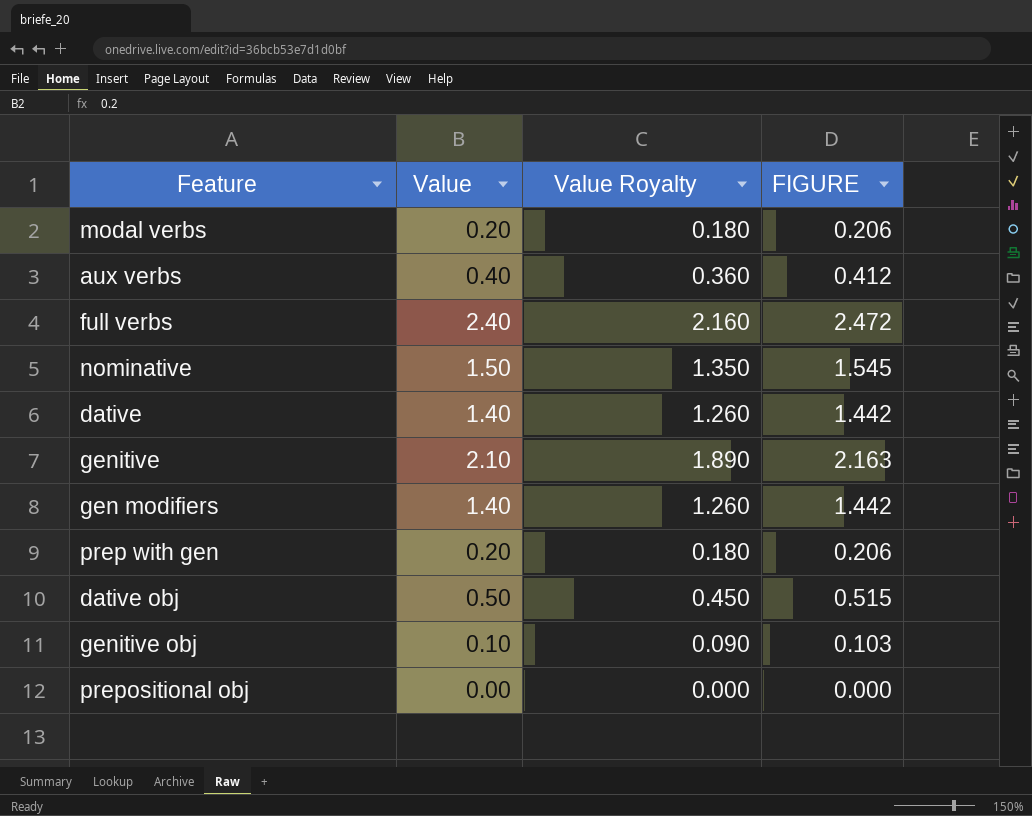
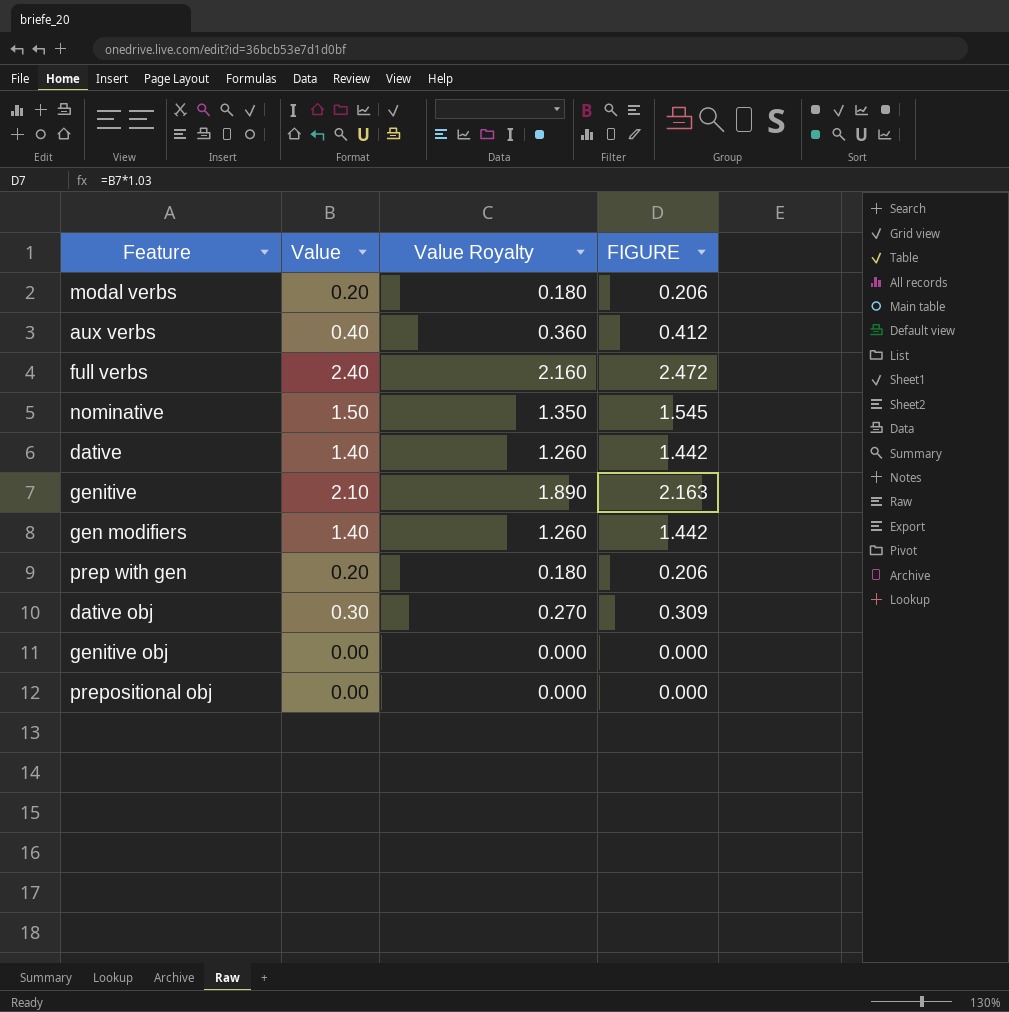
dative obj | Value: 0.50 -> 0.30
dative obj | Value Royalty: 0.450 -> 0.270
dative obj | FIGURE: 0.515 -> 0.309
genitive obj | Value: 0.10 -> 0.00
genitive obj | Value Royalty: 0.090 -> 0.000
genitive obj | FIGURE: 0.103 -> 0.000

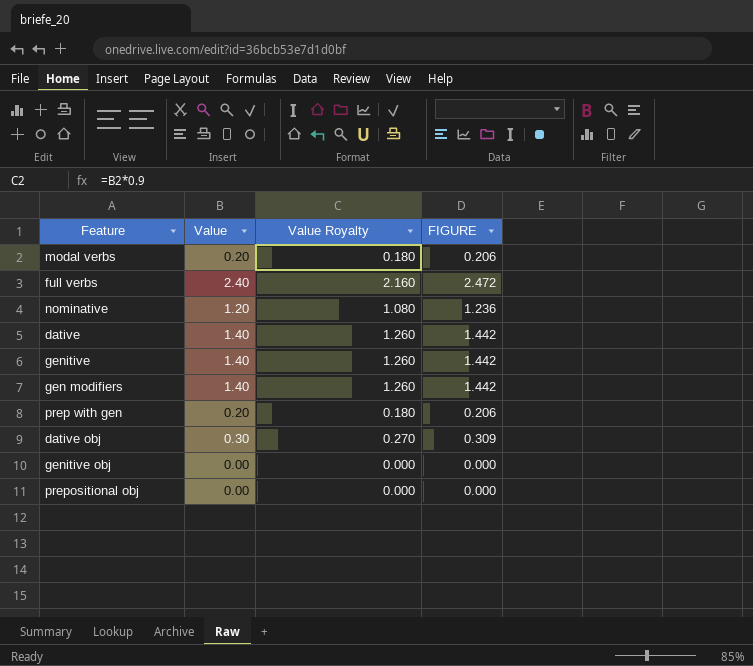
row aux verbs: 0.40 | 0.360 | 0.412 -> none
nominative | Value: 1.50 -> 1.20
nominative | Value Royalty: 1.350 -> 1.080
nominative | FIGURE: 1.545 -> 1.236
genitive | Value: 2.10 -> 1.40
genitive | Value Royalty: 1.890 -> 1.260
genitive | FIGURE: 2.163 -> 1.442

